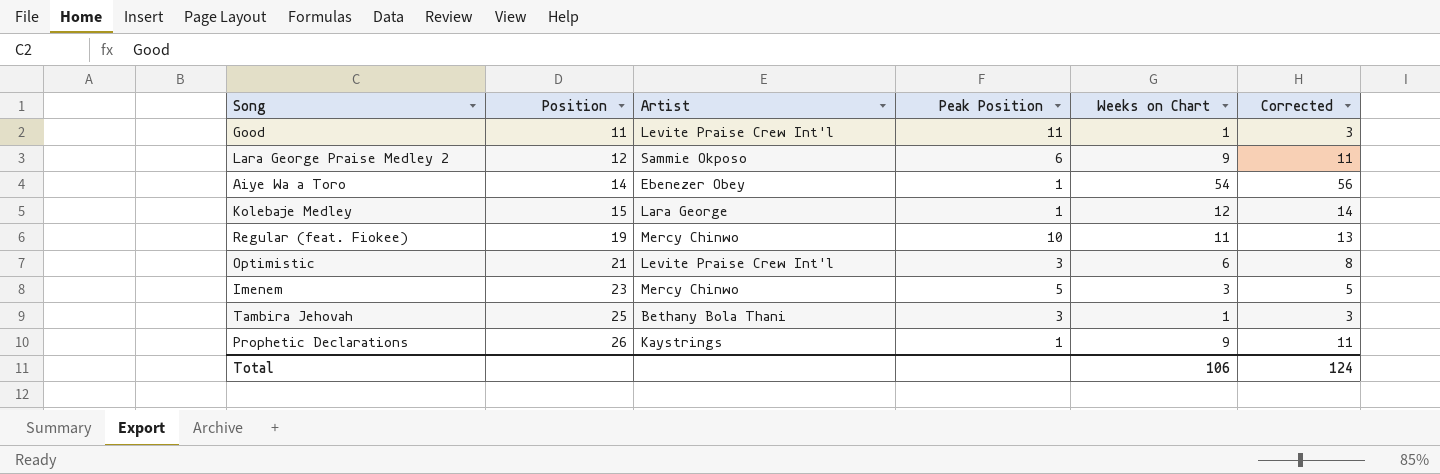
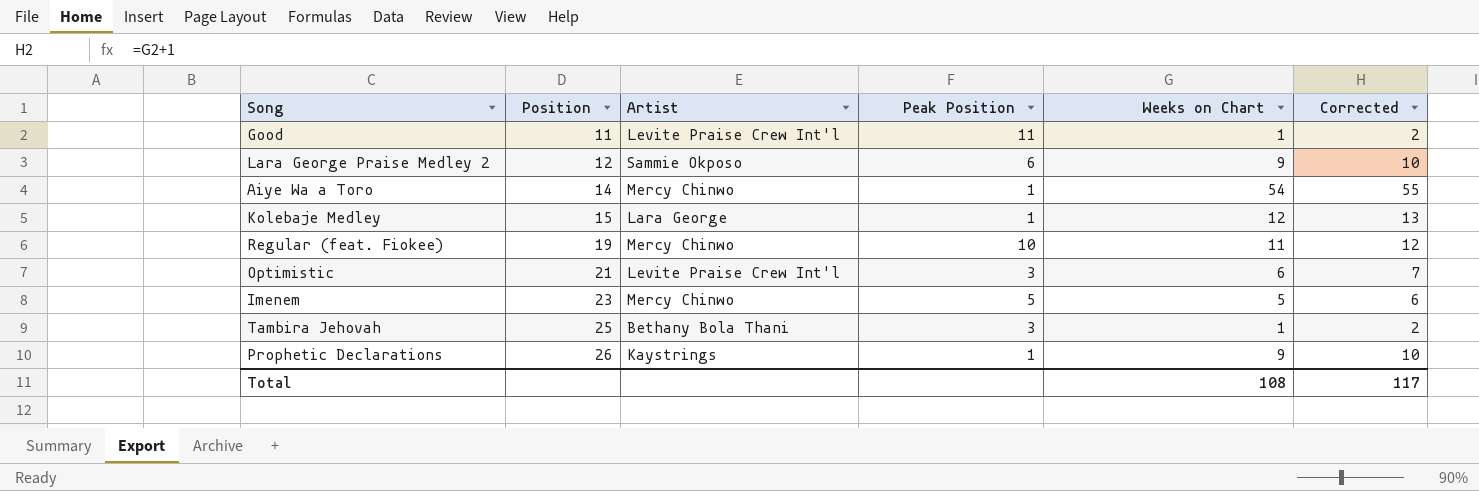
column Corrected | formula: [Weeks on Chart] + 2 -> [Weeks on Chart] + 1
Aiye Wa a Toro | Artist: Ebenezer Obey -> Mercy Chinwo
Imenem | Weeks on Chart: 3 -> 5
Total | Weeks on Chart: 106 -> 108
Total | Corrected: 124 -> 117

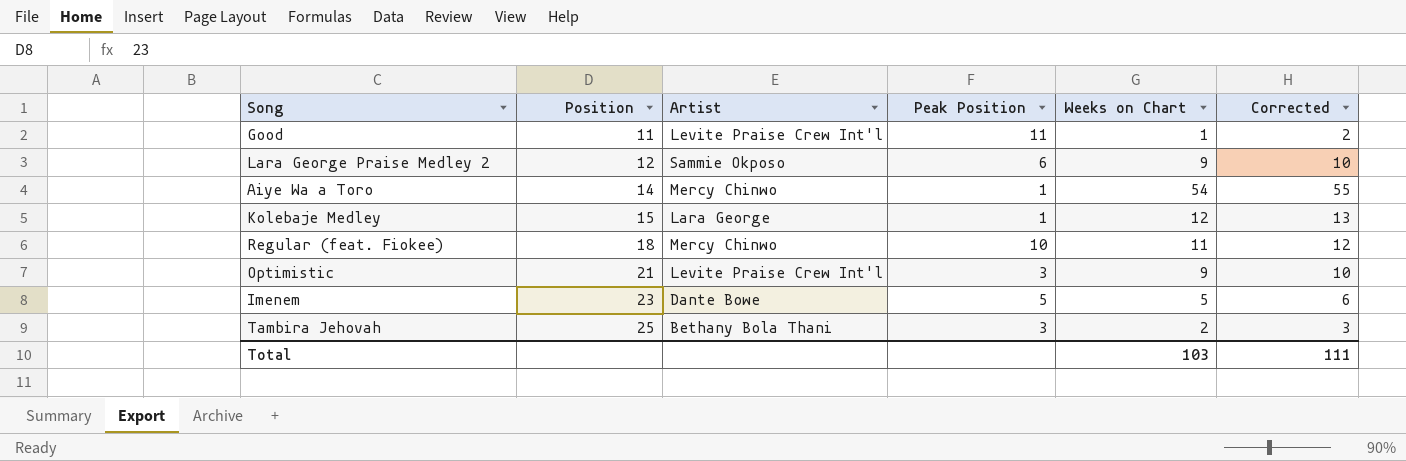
row Prophetic Declarations: 26 | Kaystrings | 1 | 9 | 10 -> none
Regular (feat. Fiokee) | Position: 19 -> 18
Optimistic | Weeks on Chart: 6 -> 9
Optimistic | Corrected: 7 -> 10
Imenem | Artist: Mercy Chinwo -> Dante Bowe
Tambira Jehovah | Weeks on Chart: 1 -> 2
Tambira Jehovah | Corrected: 2 -> 3
Total | Weeks on Chart: 108 -> 103
Total | Corrected: 117 -> 111

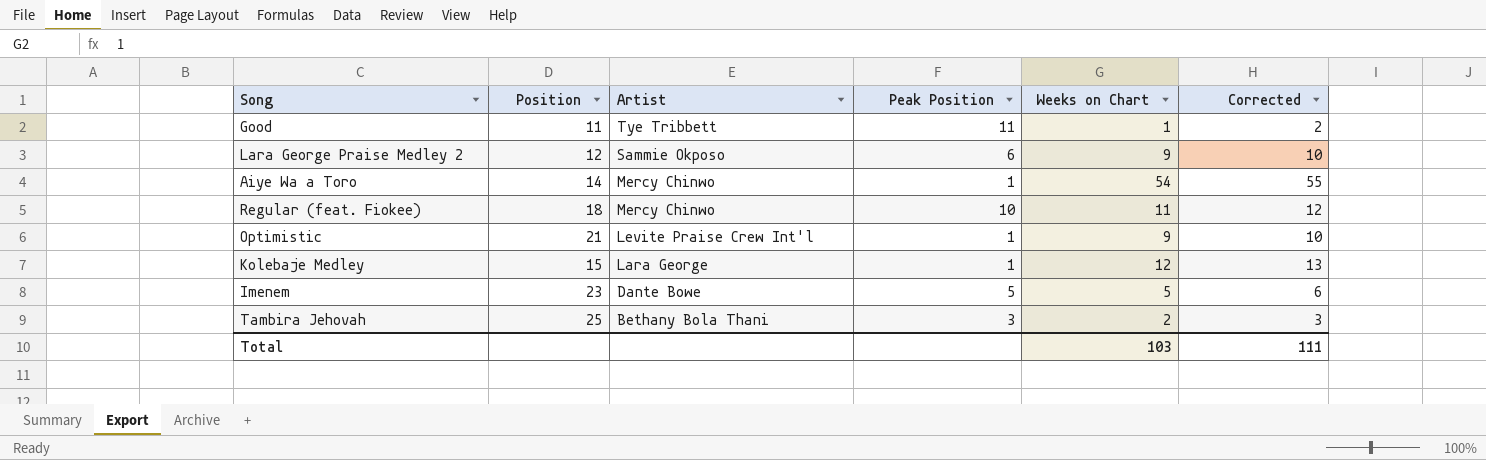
row order: Position ascending -> Artist descending
Good | Artist: Levite Praise Crew Int'l -> Tye Tribbett
Optimistic | Peak Position: 3 -> 1

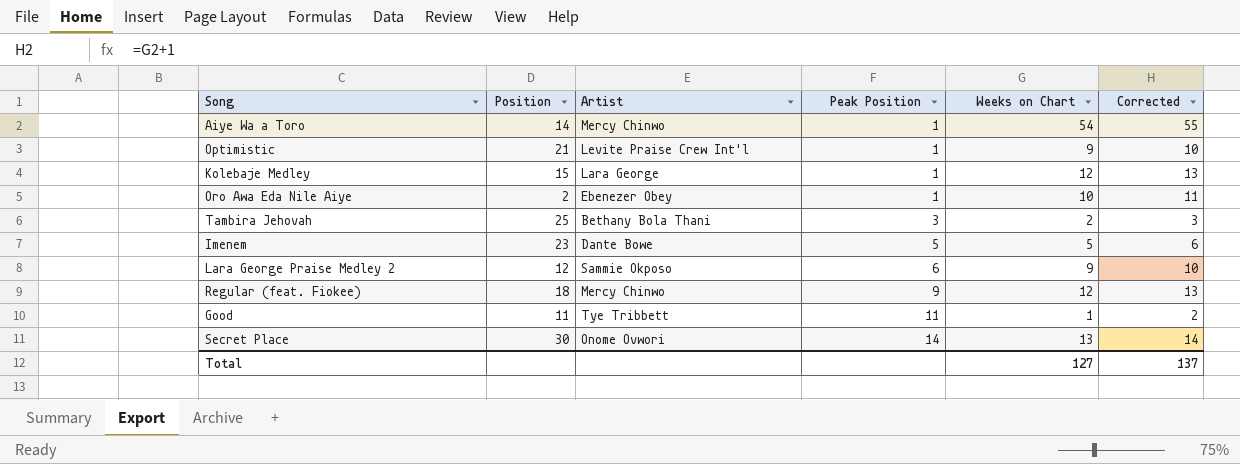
row order: Artist descending -> Peak Position ascending
row Oro Awa Eda Nile Aiye: none -> 2 | Ebenezer Obey | 1 | 10 | 11
Regular (feat. Fiokee) | Peak Position: 10 -> 9
Regular (feat. Fiokee) | Weeks on Chart: 11 -> 12
Regular (feat. Fiokee) | Corrected: 12 -> 13
row Secret Place: none -> 30 | Onome Ovwori | 14 | 13 | 14
Total | Weeks on Chart: 103 -> 127
Total | Corrected: 111 -> 137

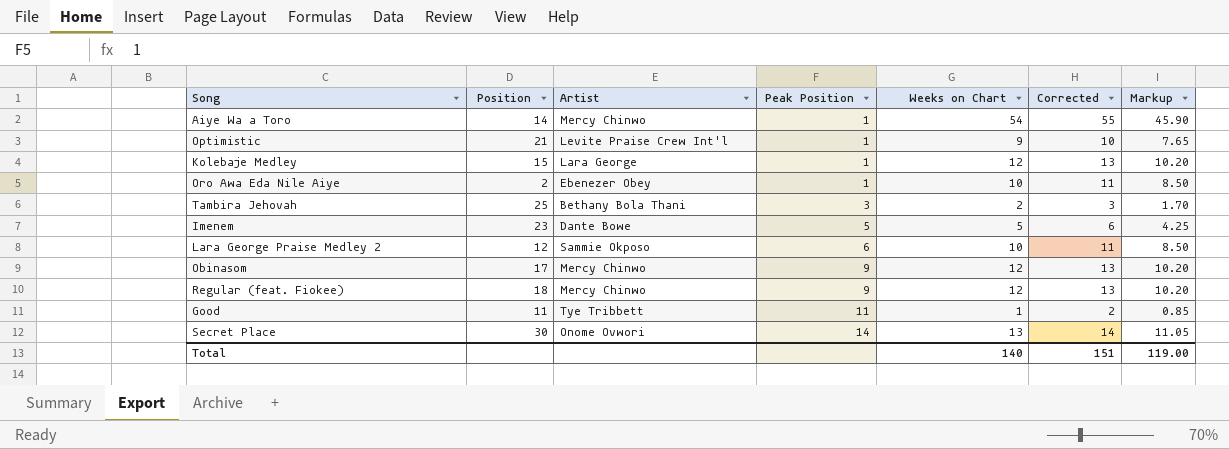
column Markup | formula: none -> [Weeks on Chart] * 0.85
Lara George Praise Medley 2 | Weeks on Chart: 9 -> 10
Lara George Praise Medley 2 | Corrected: 10 -> 11
row Obinasom: none -> 17 | Mercy Chinwo | 9 | 12 | 13 | 10.20
Total | Weeks on Chart: 127 -> 140
Total | Corrected: 137 -> 151

